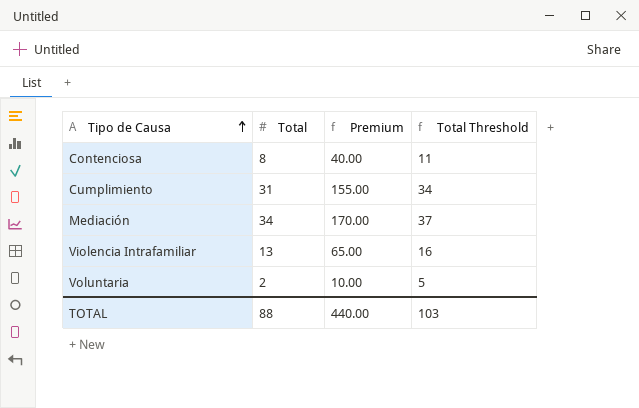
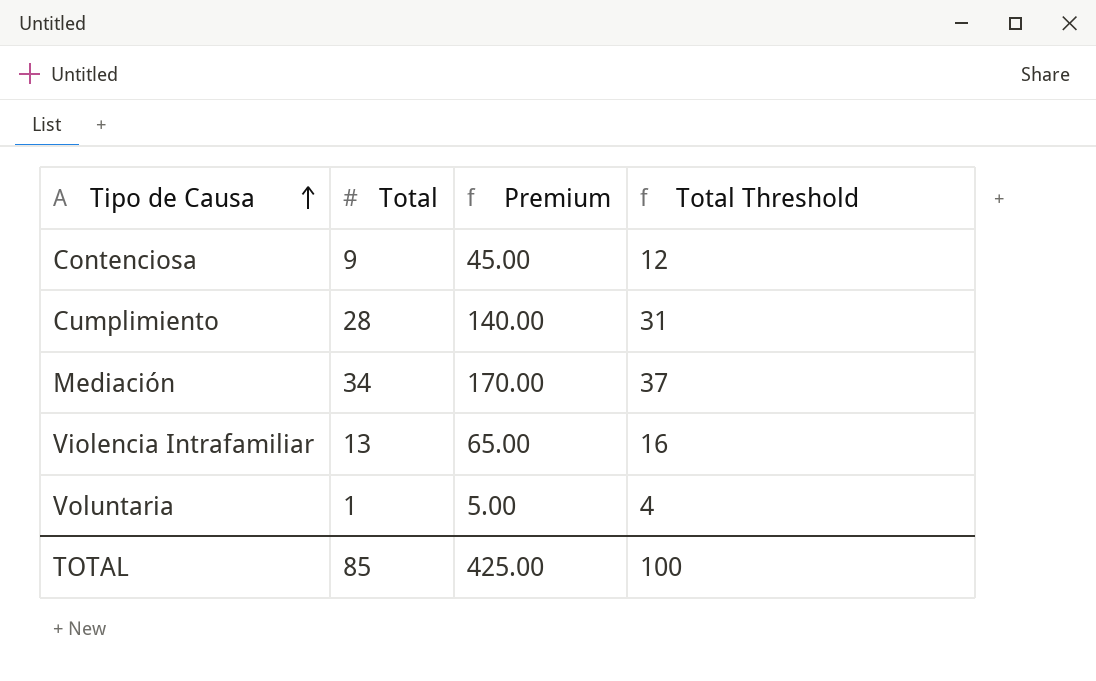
Contenciosa | Total: 8 -> 9
Contenciosa | Premium: 40.00 -> 45.00
Contenciosa | Total Threshold: 11 -> 12
Cumplimiento | Total: 31 -> 28
Cumplimiento | Premium: 155.00 -> 140.00
Cumplimiento | Total Threshold: 34 -> 31
Voluntaria | Total: 2 -> 1
Voluntaria | Premium: 10.00 -> 5.00
Voluntaria | Total Threshold: 5 -> 4
TOTAL | Total: 88 -> 85
TOTAL | Premium: 440.00 -> 425.00
TOTAL | Total Threshold: 103 -> 100

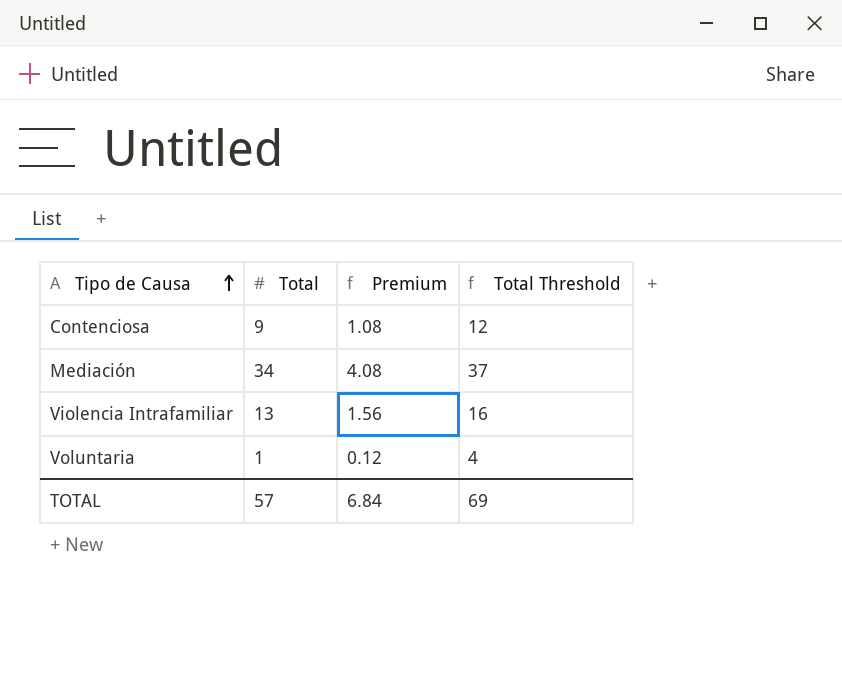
column Premium | formula: [Total] * 5 -> [Total] * 0.12
row Cumplimiento: 28 | 140.00 | 31 -> none
TOTAL | Total: 85 -> 57
TOTAL | Premium: 425.00 -> 6.84
TOTAL | Total Threshold: 100 -> 69

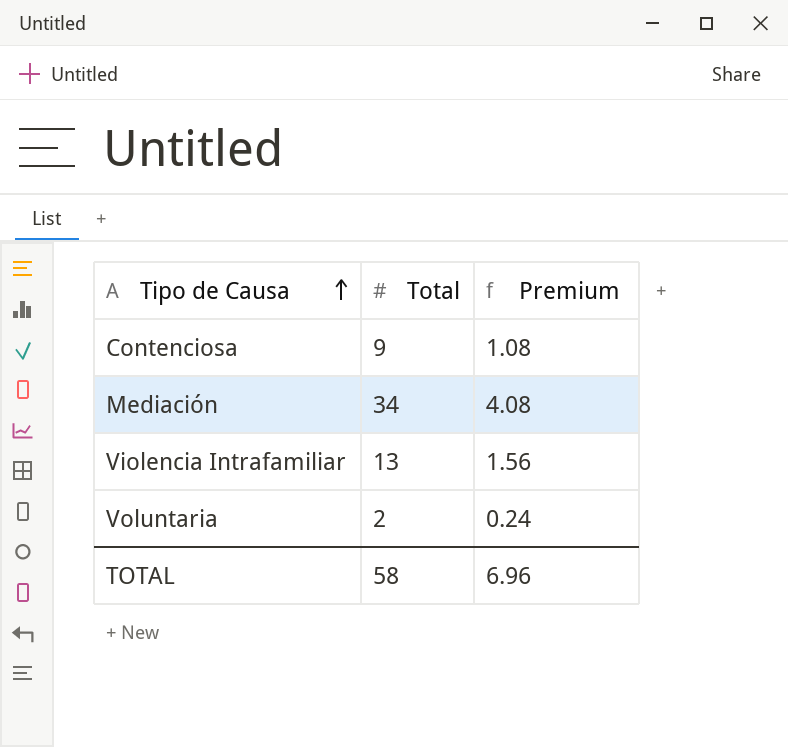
column Total Threshold | formula: [Total] + 3 -> none
Voluntaria | Total: 1 -> 2
Voluntaria | Premium: 0.12 -> 0.24
TOTAL | Total: 57 -> 58
TOTAL | Premium: 6.84 -> 6.96

